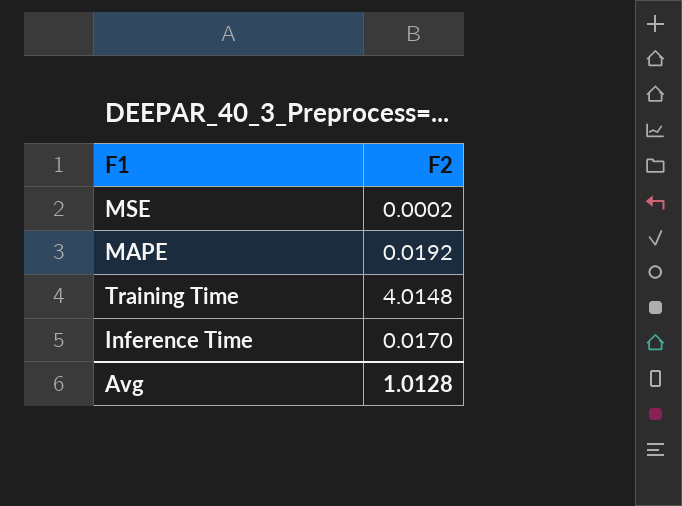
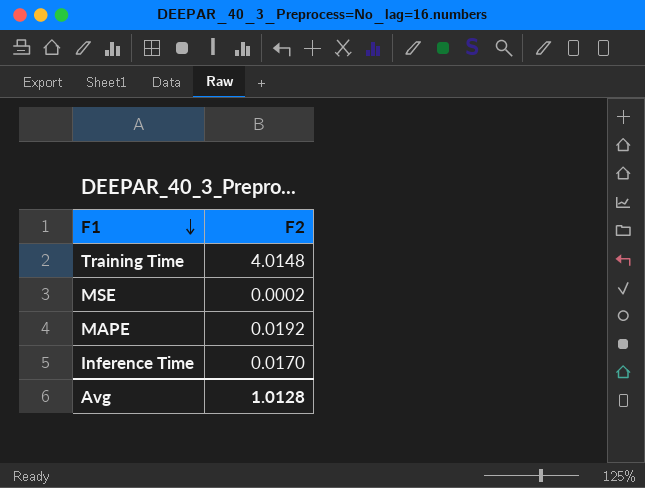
row order: none -> F1 descending

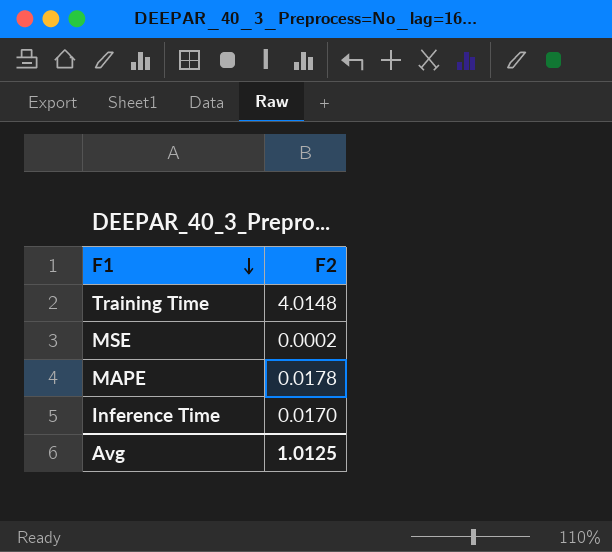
MAPE | F2: 0.0192 -> 0.0178
Avg | F2: 1.0128 -> 1.0125

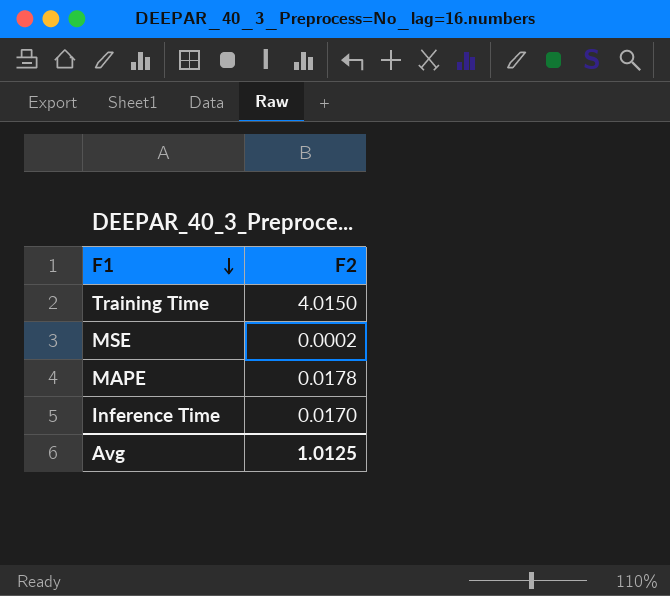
Training Time | F2: 4.0148 -> 4.0150

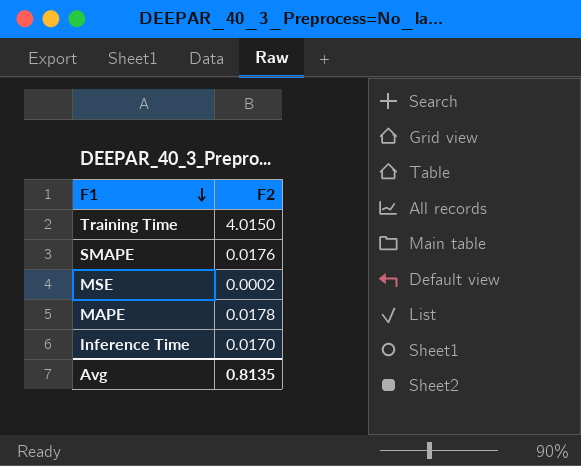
row SMAPE: none -> 0.0176
Avg | F2: 1.0125 -> 0.8135

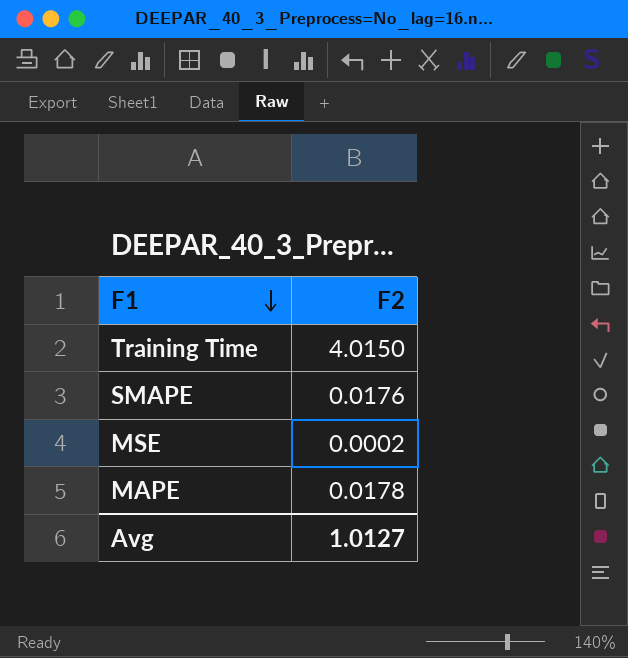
row Inference Time: 0.0170 -> none
Avg | F2: 0.8135 -> 1.0127

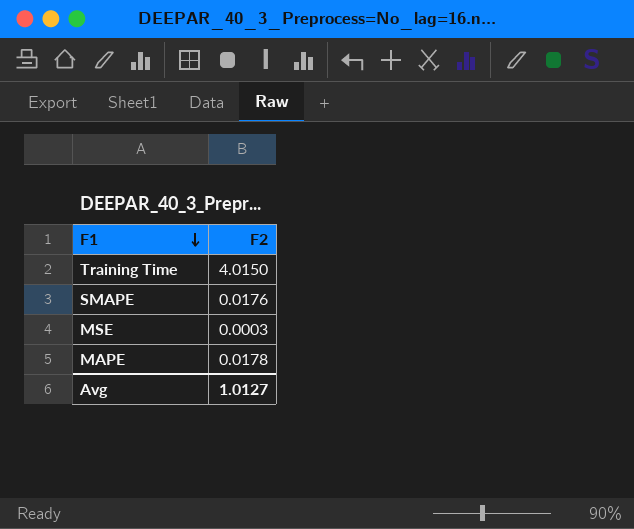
MSE | F2: 0.0002 -> 0.0003

